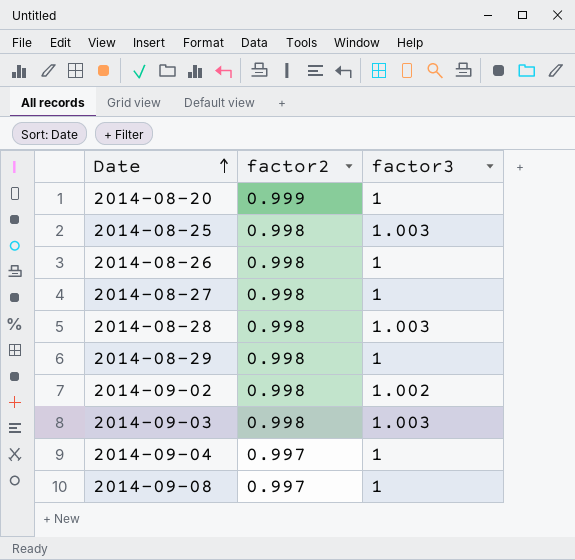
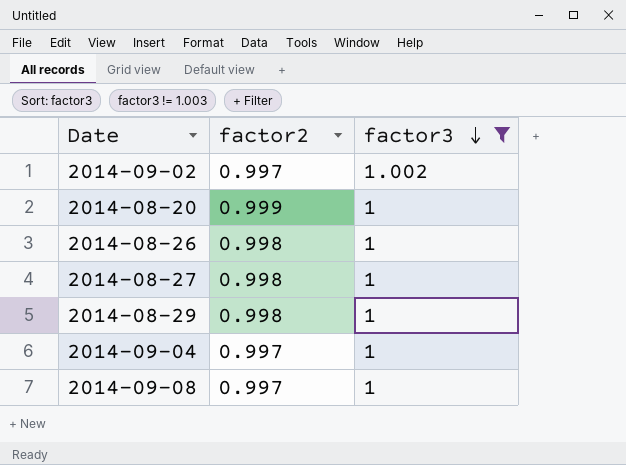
filter: none -> factor3 != 1.003
row order: Date ascending -> factor3 descending
2014-09-02 | factor2: 0.998 -> 0.997

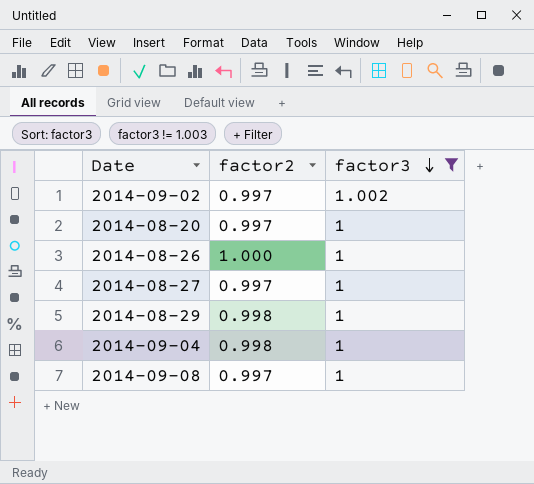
2014-08-20 | factor2: 0.999 -> 0.997
2014-08-26 | factor2: 0.998 -> 1.000
2014-08-27 | factor2: 0.998 -> 0.997
2014-09-04 | factor2: 0.997 -> 0.998

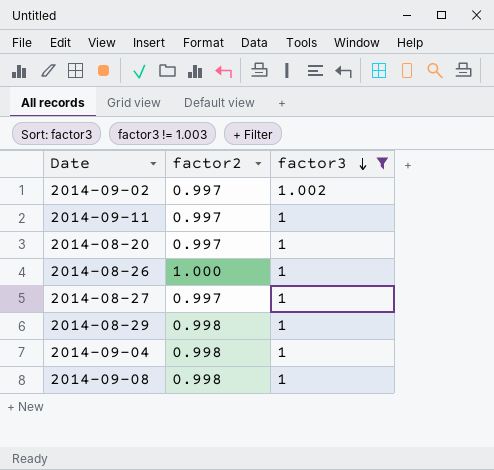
row 2014-09-11: none -> 0.997 | 1
2014-09-08 | factor2: 0.997 -> 0.998

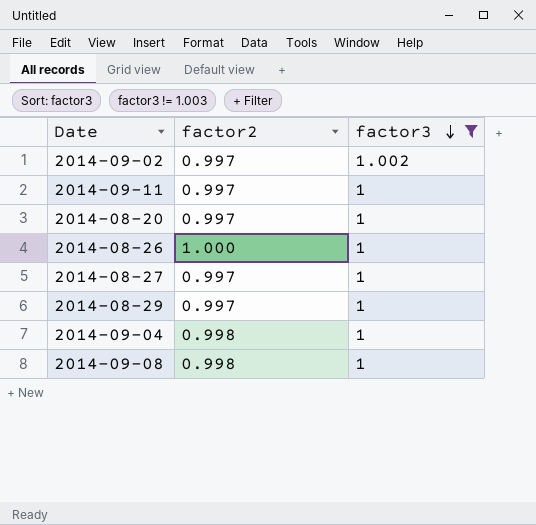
2014-08-29 | factor2: 0.998 -> 0.997

